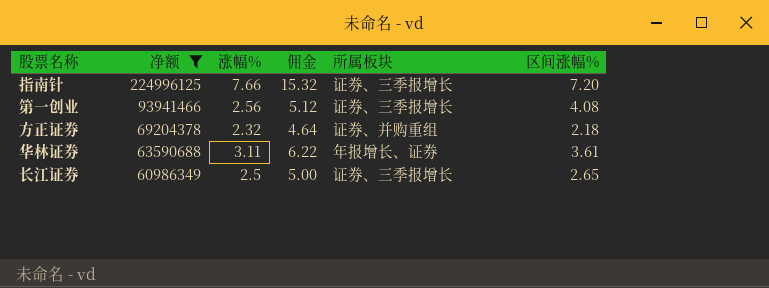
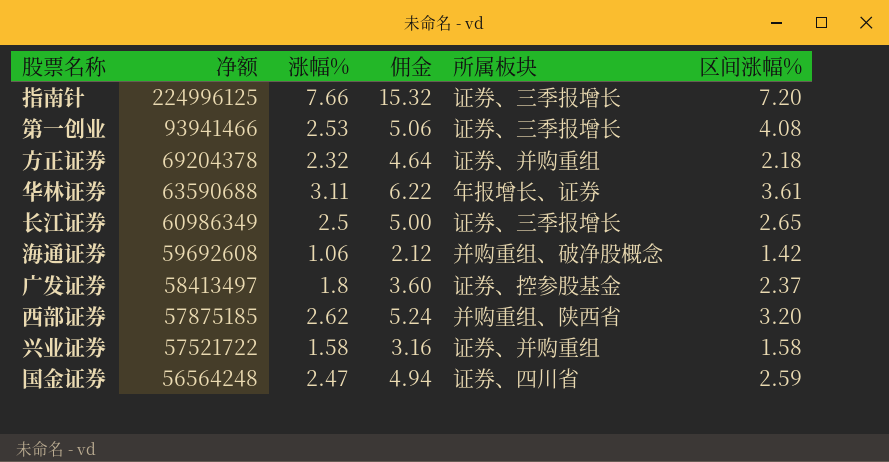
filter: 净额 >= 60986349 -> none
第一创业 | 涨幅%: 2.56 -> 2.53
第一创业 | 佣金: 5.12 -> 5.06

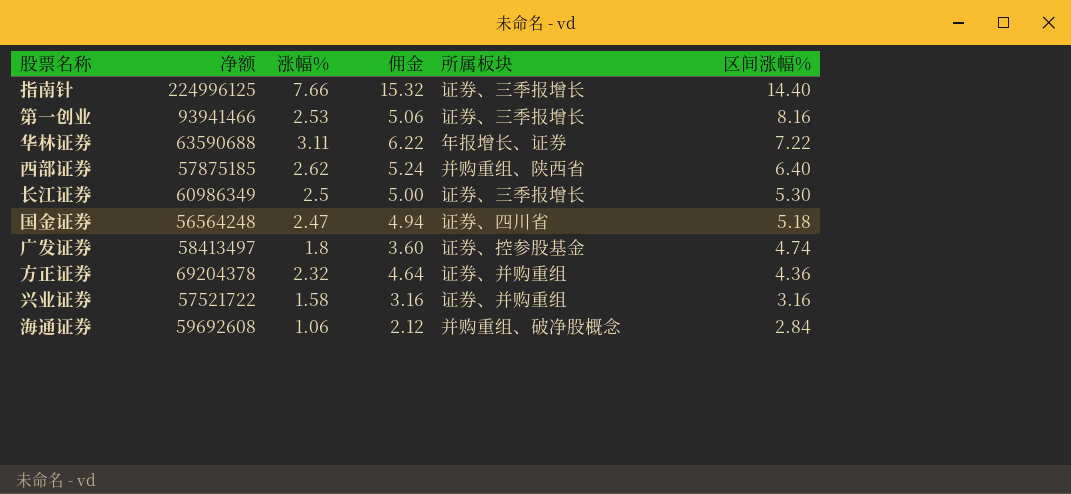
row order: 净额 descending -> 区间涨幅% descending
指南针 | 区间涨幅%: 7.20 -> 14.40
第一创业 | 区间涨幅%: 4.08 -> 8.16
华林证券 | 区间涨幅%: 3.61 -> 7.22
西部证券 | 区间涨幅%: 3.20 -> 6.40
长江证券 | 区间涨幅%: 2.65 -> 5.30
国金证券 | 区间涨幅%: 2.59 -> 5.18
广发证券 | 区间涨幅%: 2.37 -> 4.74
方正证券 | 区间涨幅%: 2.18 -> 4.36
兴业证券 | 区间涨幅%: 1.58 -> 3.16
海通证券 | 区间涨幅%: 1.42 -> 2.84

